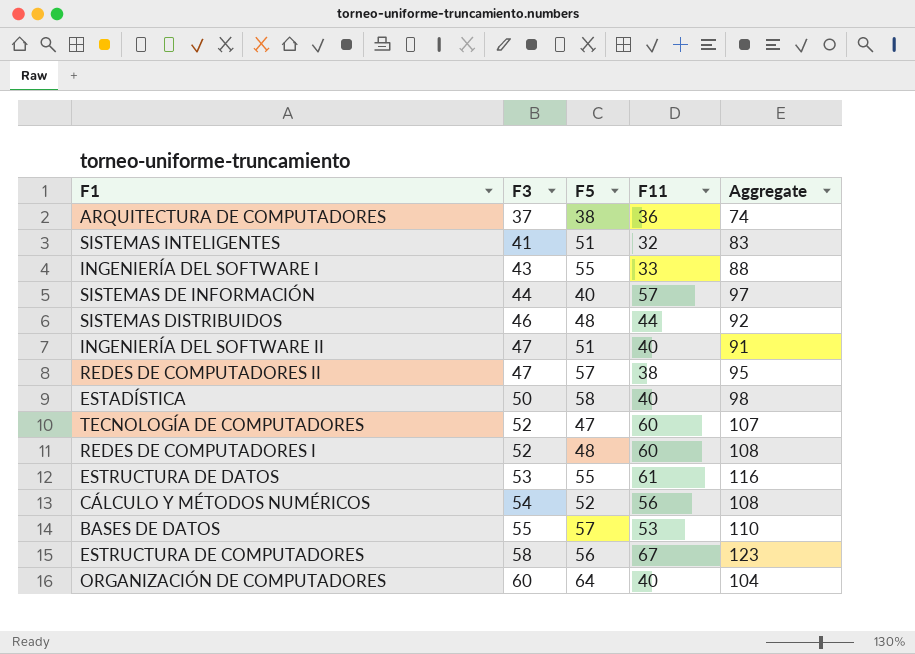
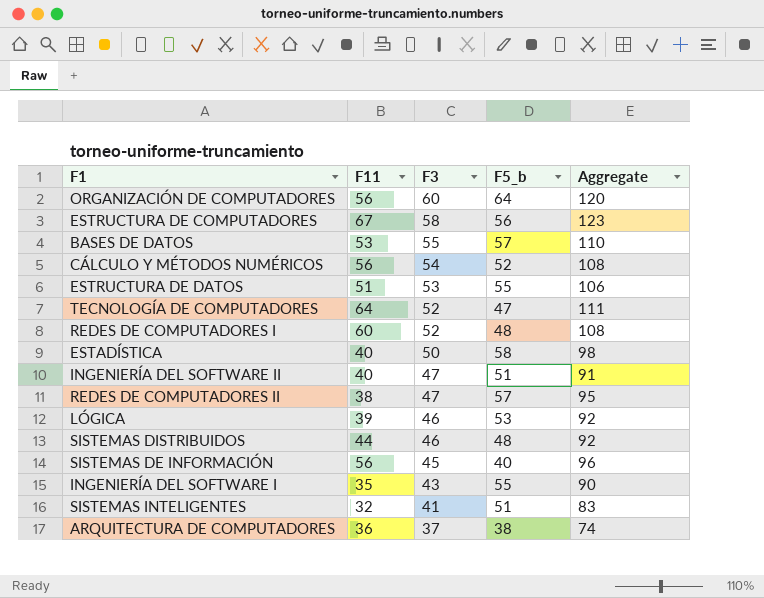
row order: F3 ascending -> F3 descending
column F11 | position: 4 -> 2
column name: F5 -> F5_b
ORGANIZACIÓN DE COMPUTADORES | F11: 40 -> 56
ORGANIZACIÓN DE COMPUTADORES | Aggregate: 104 -> 120
ESTRUCTURA DE DATOS | F11: 61 -> 51
ESTRUCTURA DE DATOS | Aggregate: 116 -> 106
TECNOLOGÍA DE COMPUTADORES | F11: 60 -> 64
TECNOLOGÍA DE COMPUTADORES | Aggregate: 107 -> 111
row LÓGICA: none -> 39 | 46 | 53 | 92
SISTEMAS DE INFORMACIÓN | F11: 57 -> 56
SISTEMAS DE INFORMACIÓN | F3: 44 -> 45
SISTEMAS DE INFORMACIÓN | Aggregate: 97 -> 96
INGENIERÍA DEL SOFTWARE I | F11: 33 -> 35
INGENIERÍA DEL SOFTWARE I | Aggregate: 88 -> 90

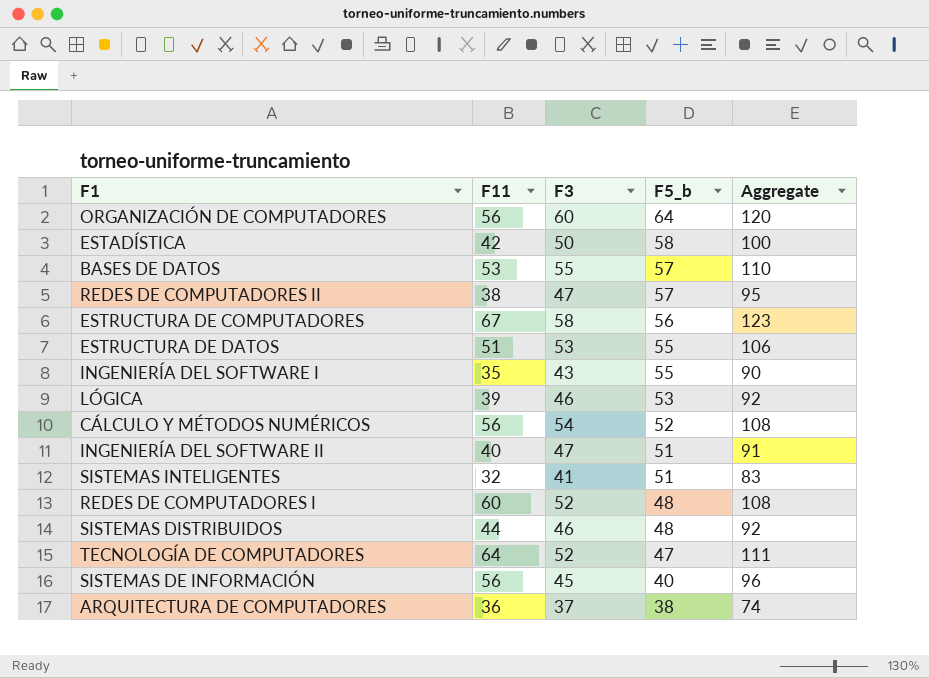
row order: F3 descending -> F5_b descending
ESTADÍSTICA | F11: 40 -> 42
ESTADÍSTICA | Aggregate: 98 -> 100

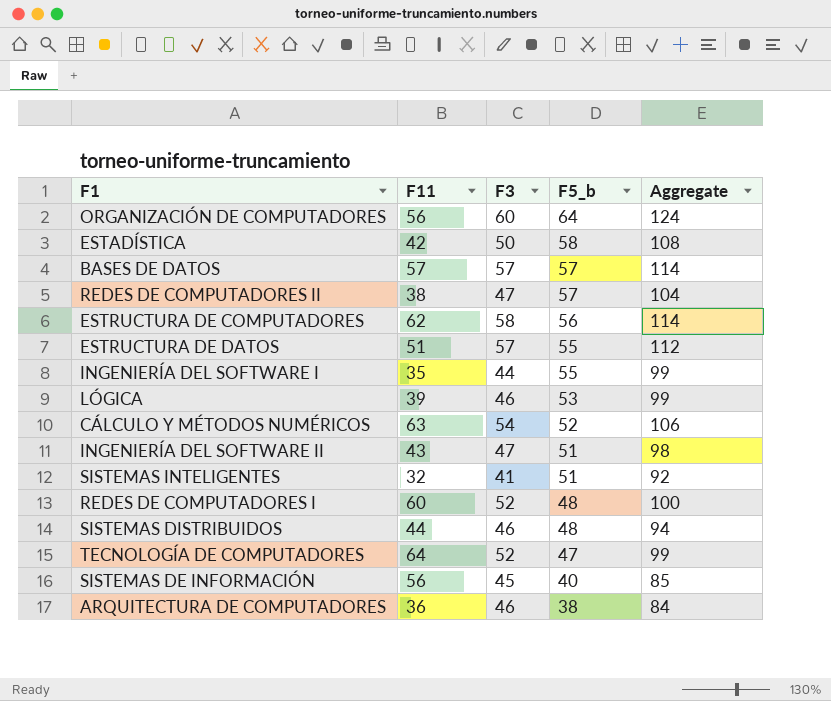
column Aggregate | formula: [F11] + [F5_b] -> [F3] + [F5_b]
BASES DE DATOS | F11: 53 -> 57
BASES DE DATOS | F3: 55 -> 57
ESTRUCTURA DE COMPUTADORES | F11: 67 -> 62
ESTRUCTURA DE DATOS | F3: 53 -> 57
INGENIERÍA DEL SOFTWARE I | F3: 43 -> 44
CÁLCULO Y MÉTODOS NUMÉRICOS | F11: 56 -> 63
INGENIERÍA DEL SOFTWARE II | F11: 40 -> 43
ARQUITECTURA DE COMPUTADORES | F3: 37 -> 46

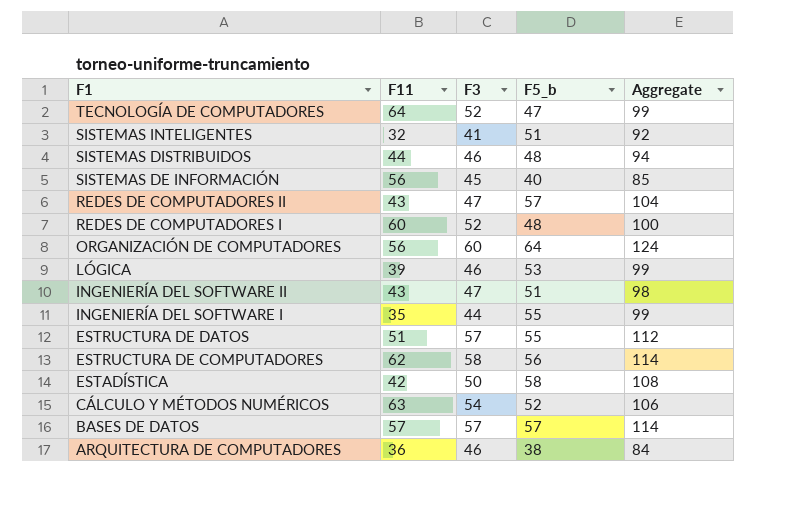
row order: F5_b descending -> F1 descending
REDES DE COMPUTADORES II | F11: 38 -> 43

